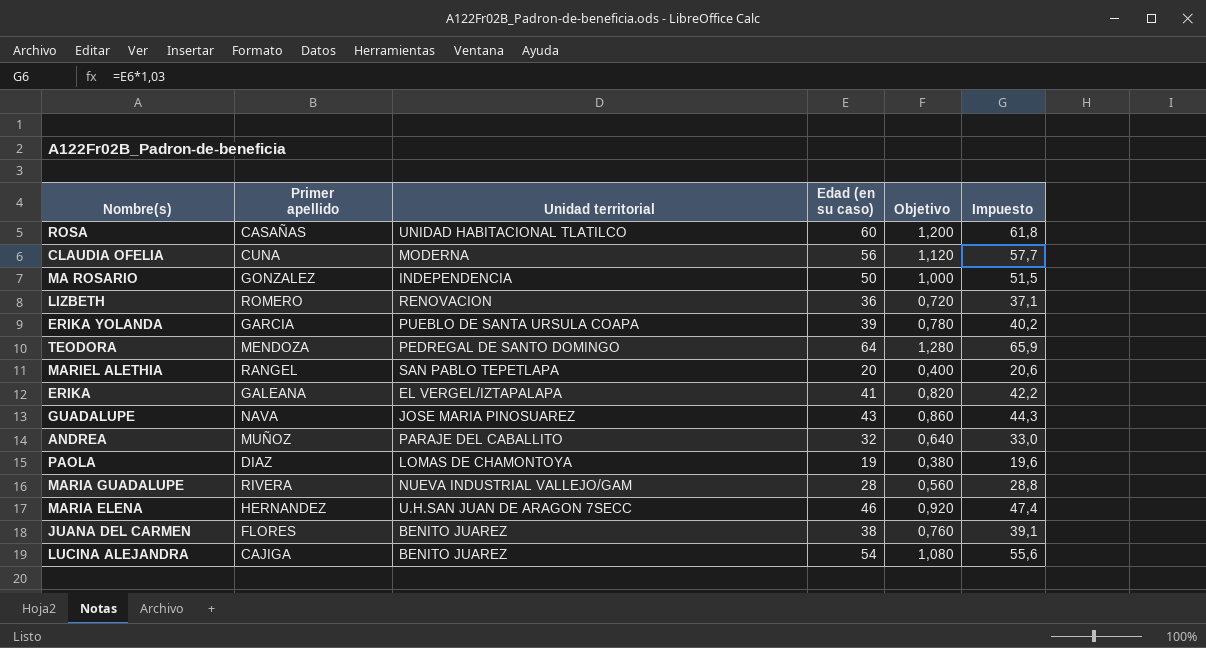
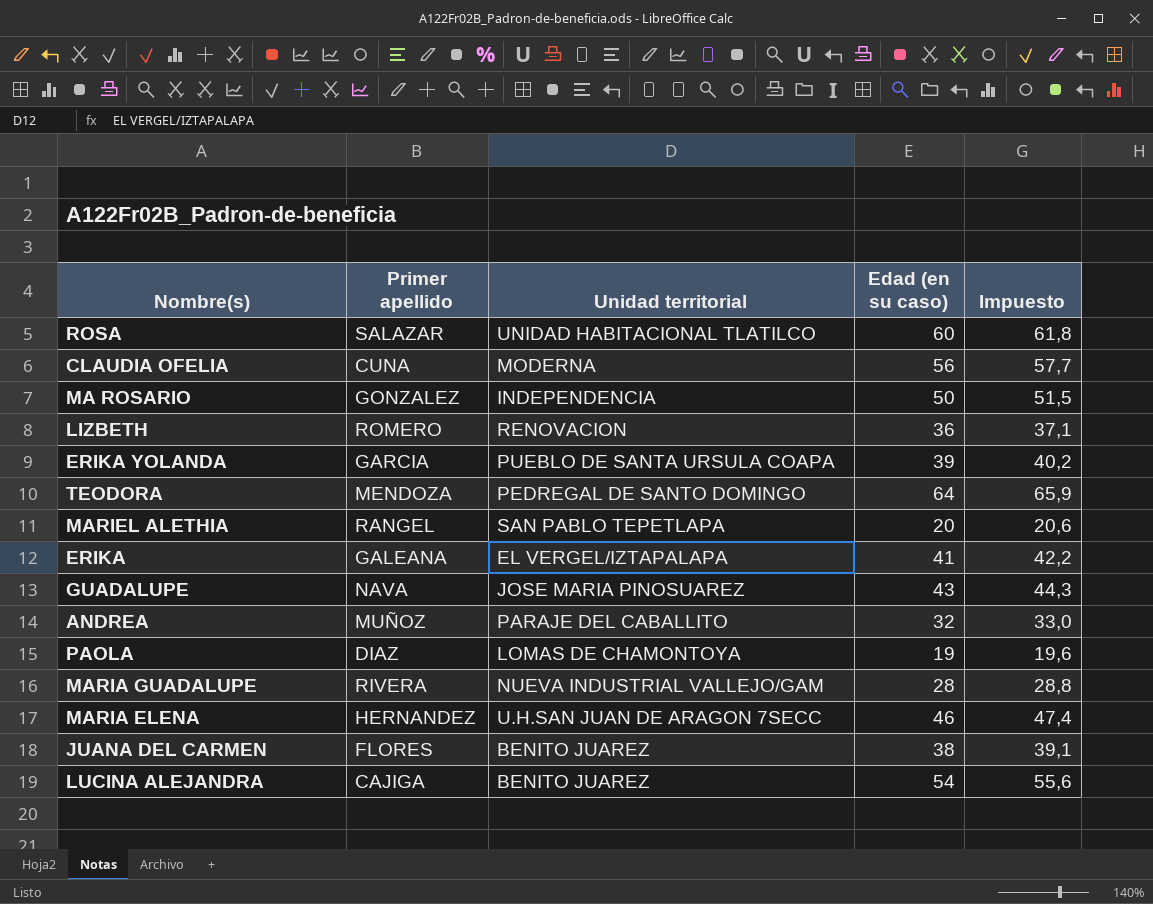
column Objetivo | formula: [Edad (en su caso)] * 0,02 -> none
ROSA | Primer apellido: CASAÑAS -> SALAZAR

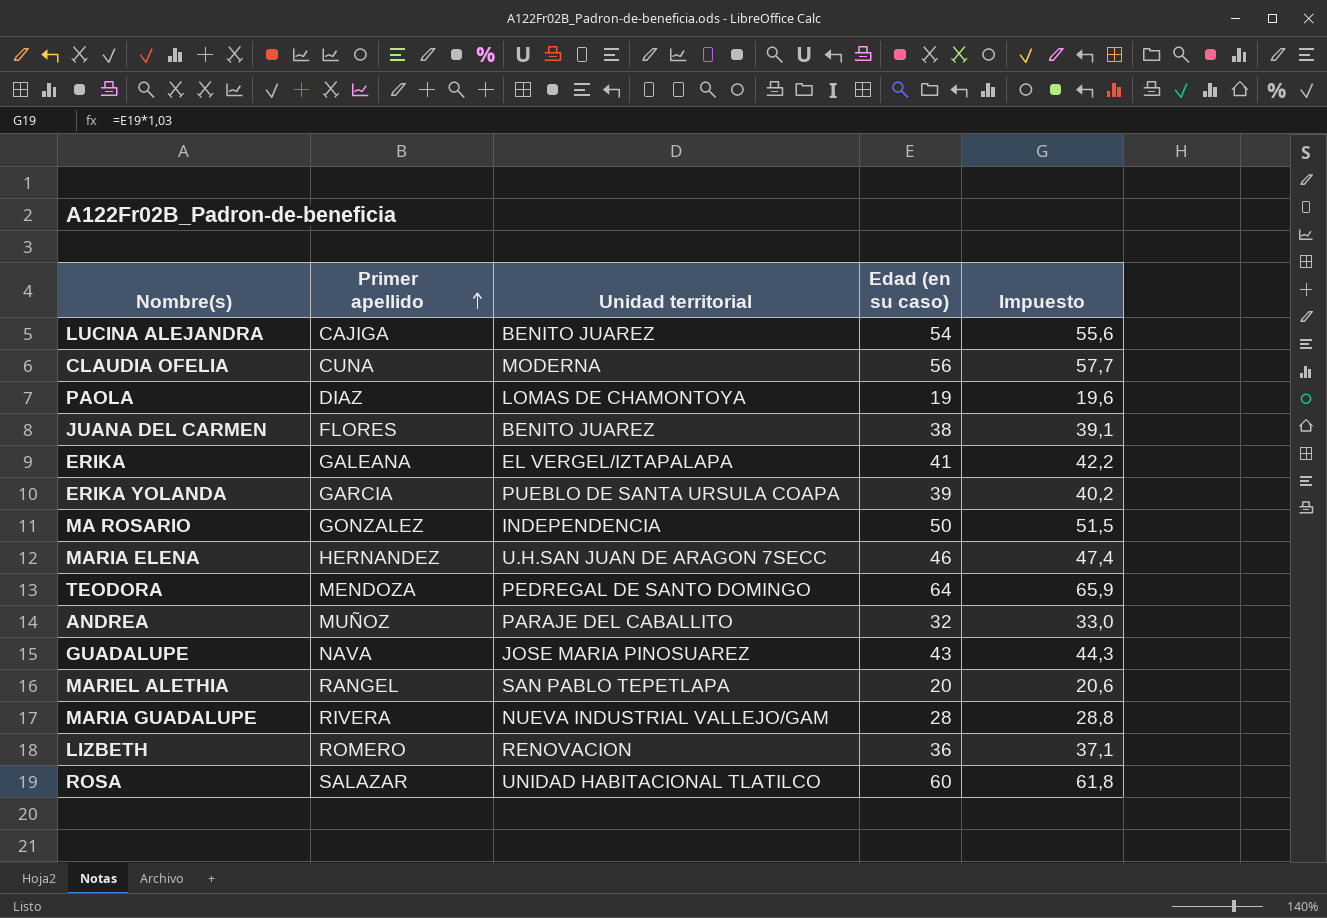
row order: none -> Primer apellido ascending

